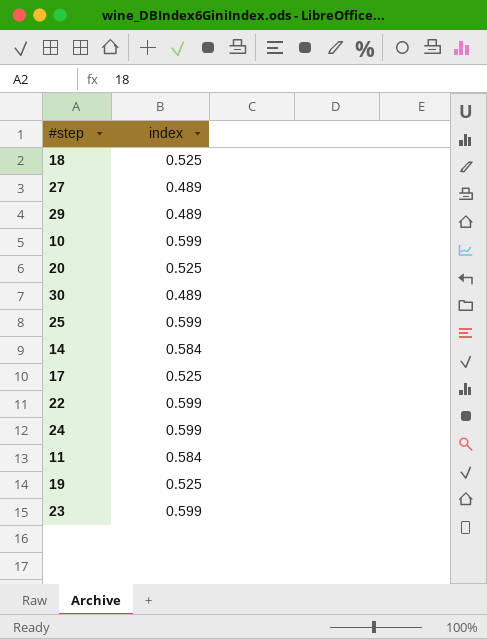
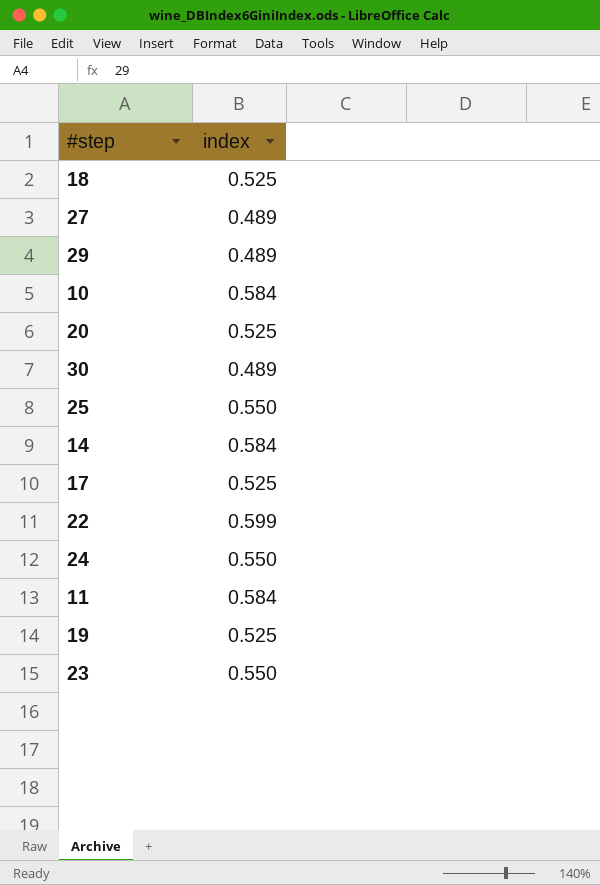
10 | index: 0.599 -> 0.584
25 | index: 0.599 -> 0.550
24 | index: 0.599 -> 0.550
23 | index: 0.599 -> 0.550

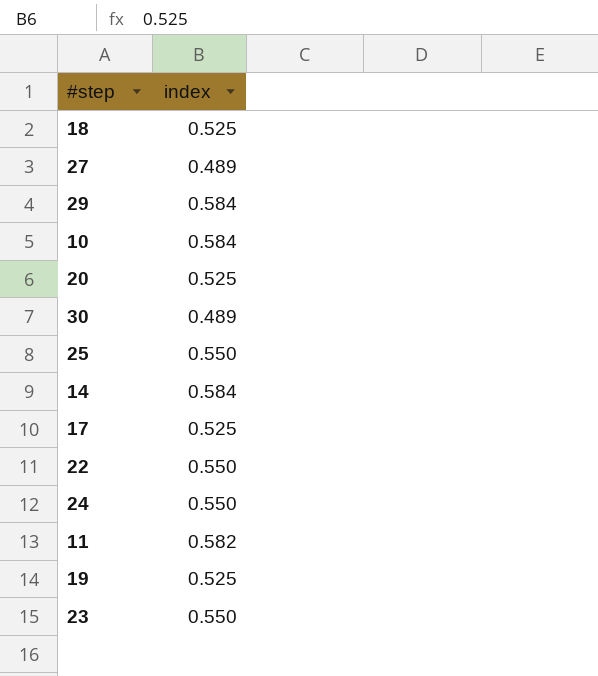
29 | index: 0.489 -> 0.584
22 | index: 0.599 -> 0.550
11 | index: 0.584 -> 0.582

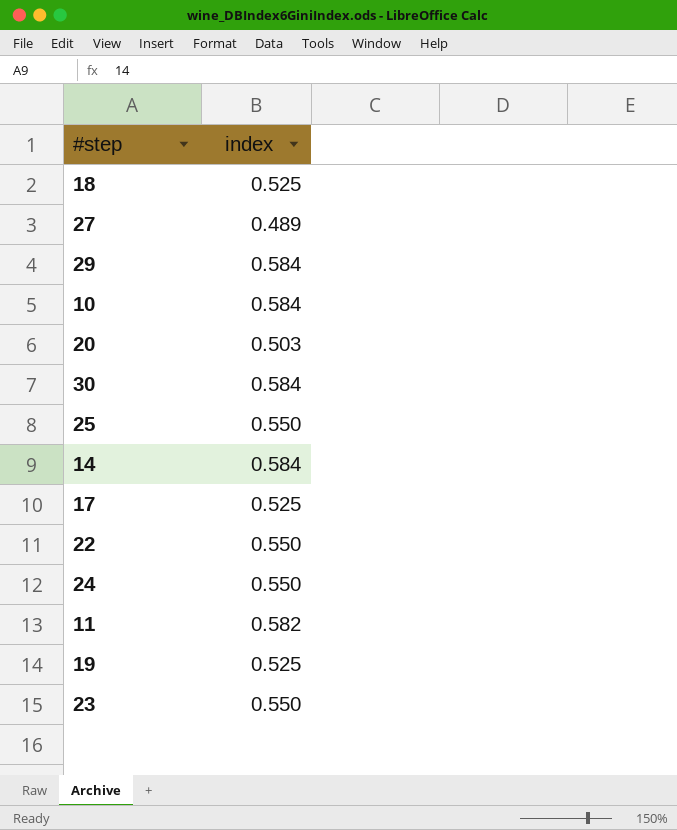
20 | index: 0.525 -> 0.503
30 | index: 0.489 -> 0.584

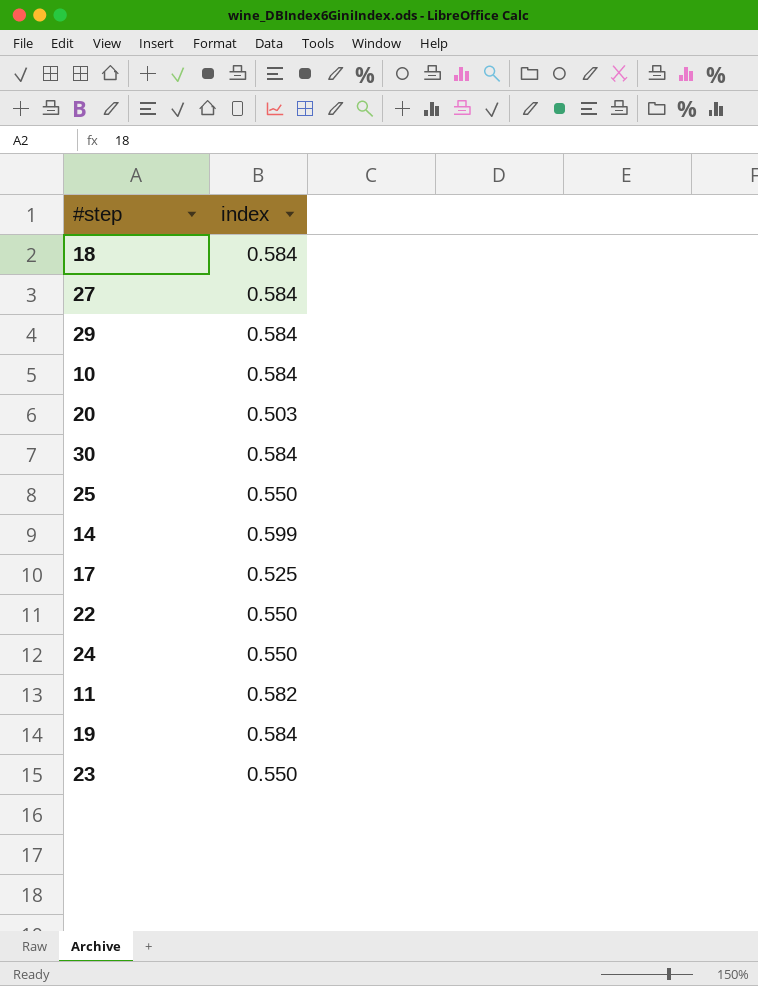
18 | index: 0.525 -> 0.584
27 | index: 0.489 -> 0.584
14 | index: 0.584 -> 0.599
19 | index: 0.525 -> 0.584

